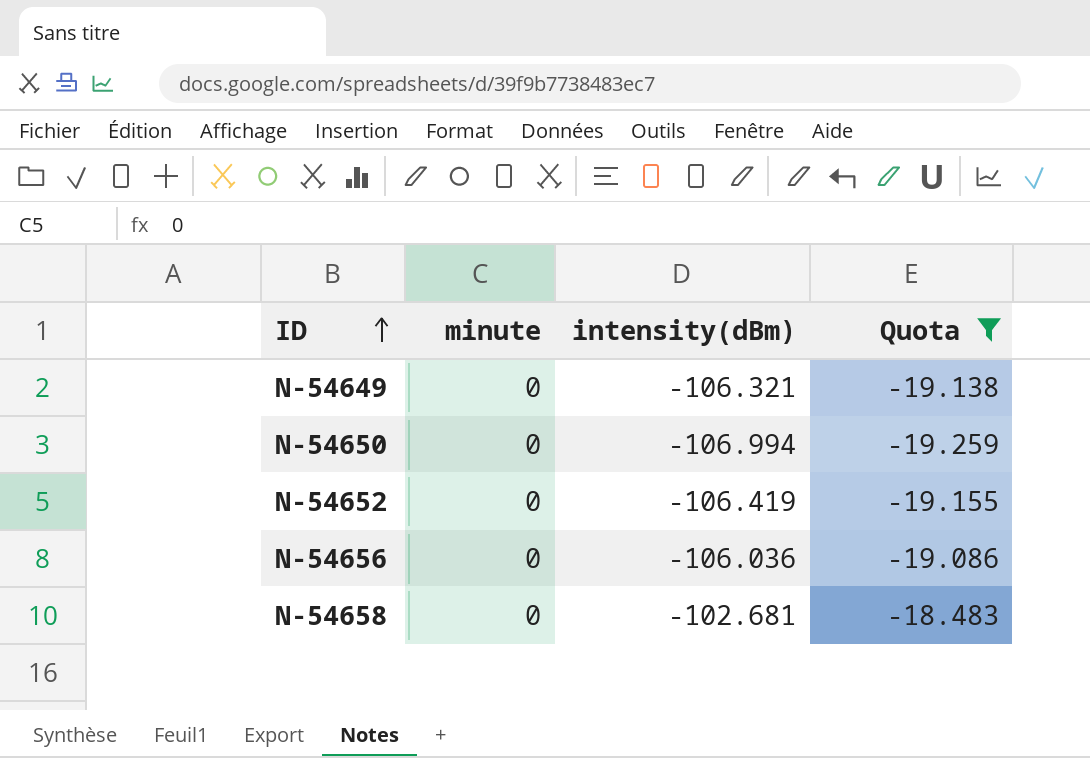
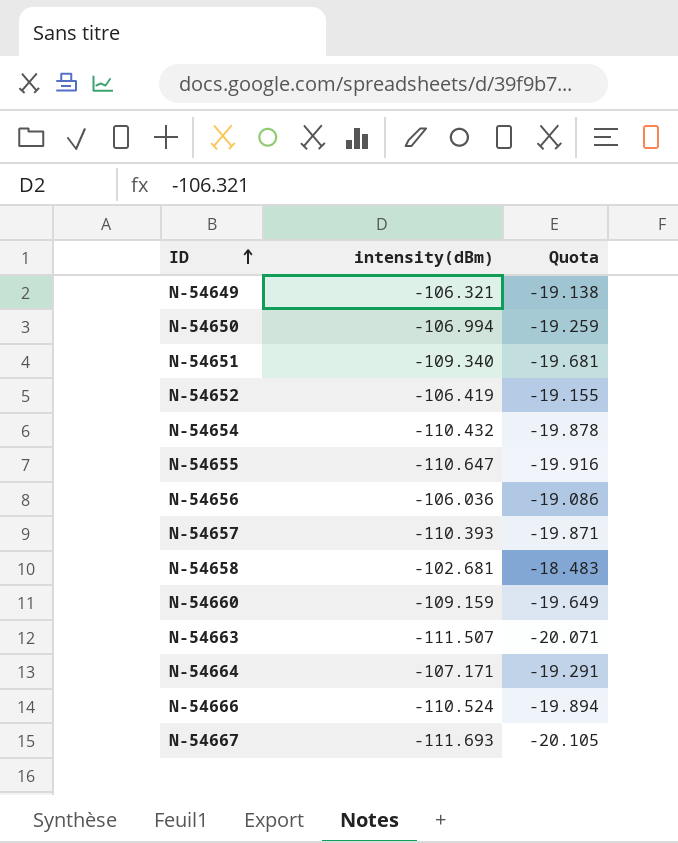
filter: Quota >= -19.259 -> none
column minute | position: 2 -> none

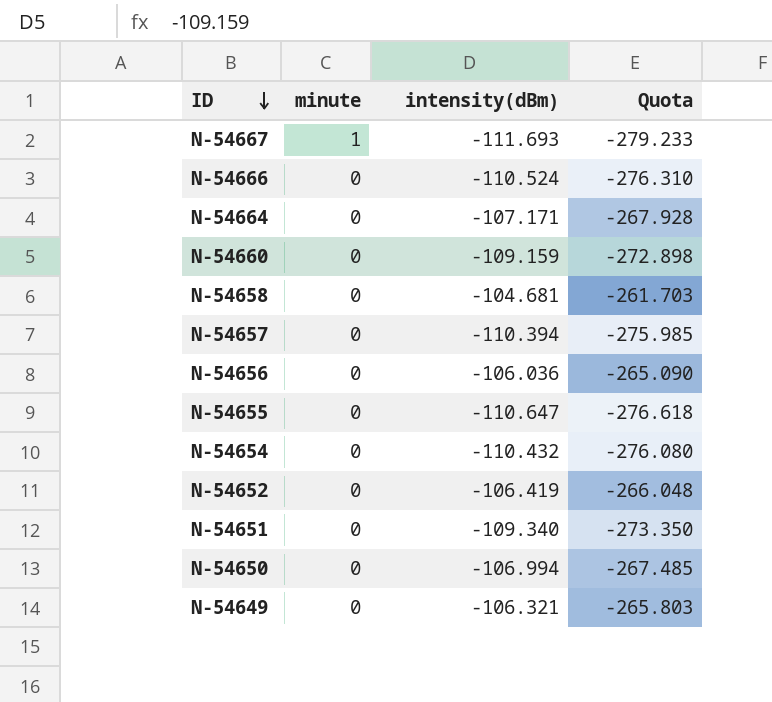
row order: ID ascending -> ID descending
column minute | position: none -> 2
column Quota | formula: [intensity(dBm)] * 0.18 -> [intensity(dBm)] * 2.5
row N-54663: -111.507 | -20.071 -> none
N-54658 | intensity(dBm): -102.681 -> -104.681
N-54657 | intensity(dBm): -110.393 -> -110.394

